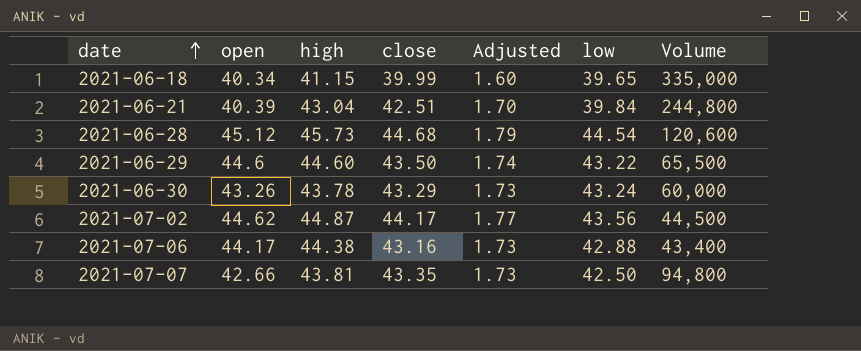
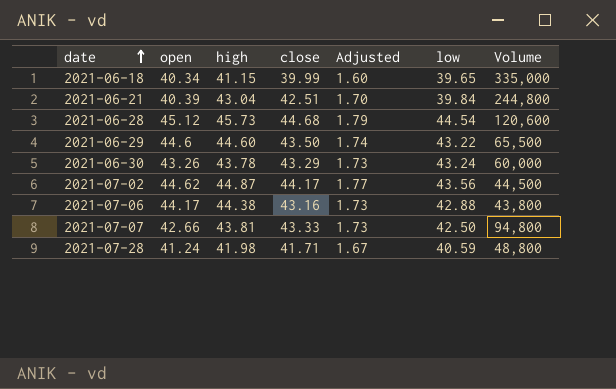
2021-07-06 | Volume: 43,400 -> 43,800
2021-07-07 | close: 43.35 -> 43.33
row 2021-07-28: none -> 41.24 | 41.98 | 41.71 | 1.67 | 40.59 | 48,800

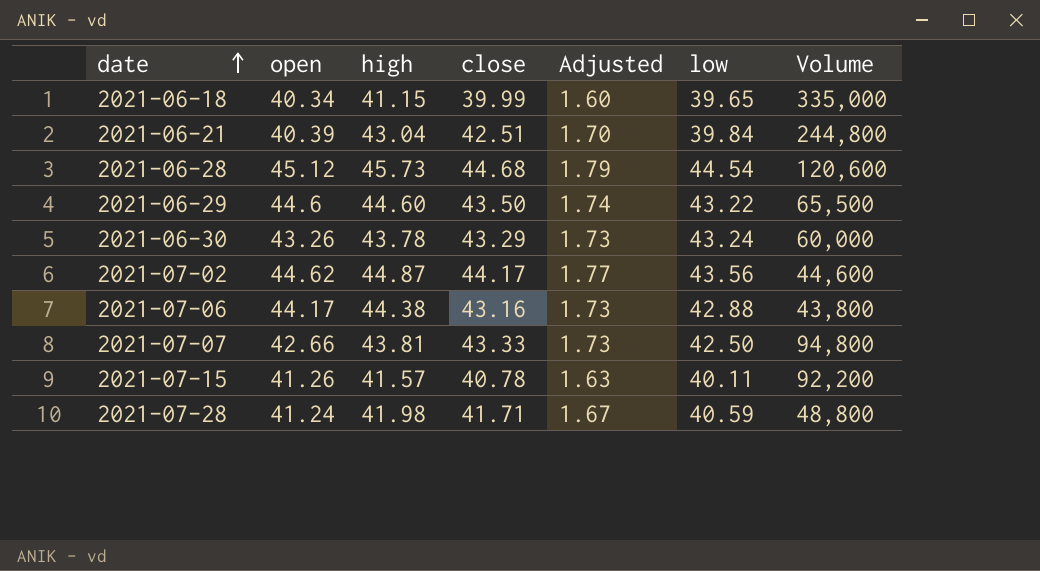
2021-07-02 | Volume: 44,500 -> 44,600
row 2021-07-15: none -> 41.26 | 41.57 | 40.78 | 1.63 | 40.11 | 92,200

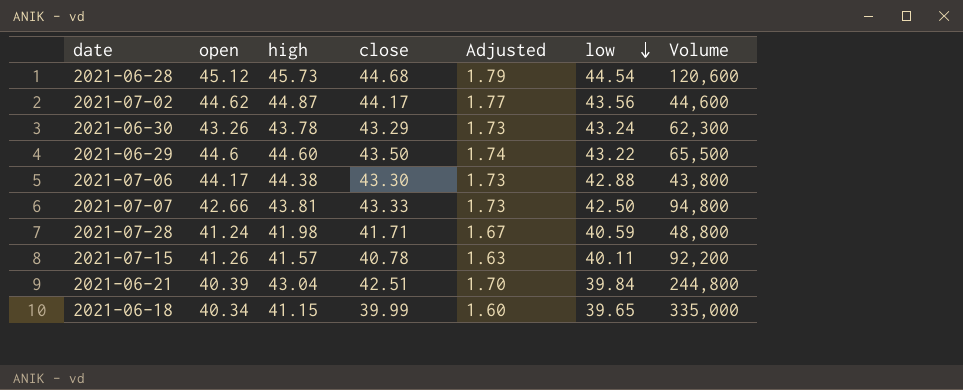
row order: date ascending -> low descending
2021-06-30 | Volume: 60,000 -> 62,300
2021-07-06 | close: 43.16 -> 43.30

